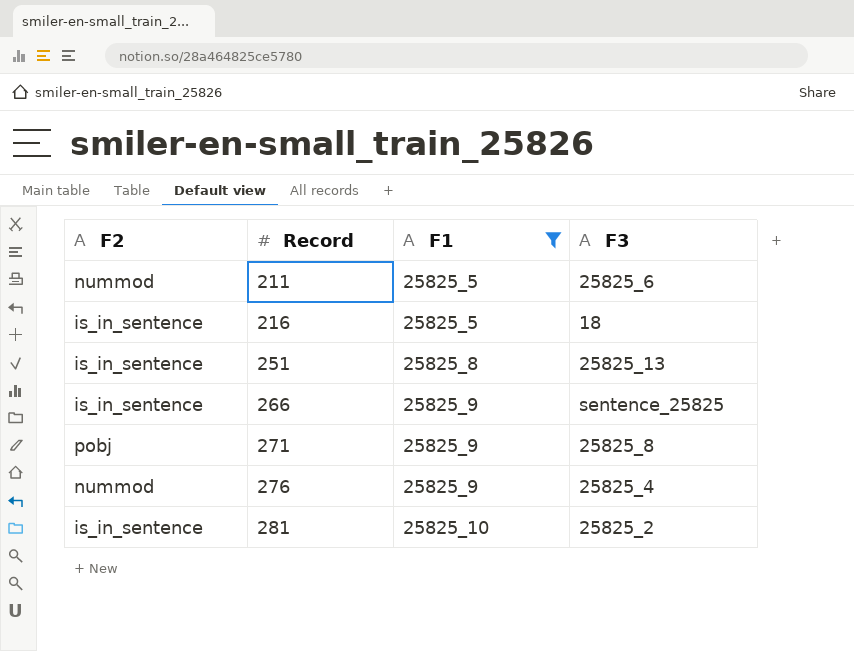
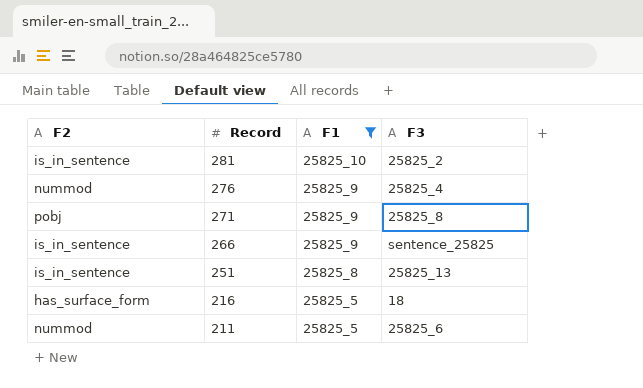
row order: Record ascending -> Record descending
216 | F2: is_in_sentence -> has_surface_form

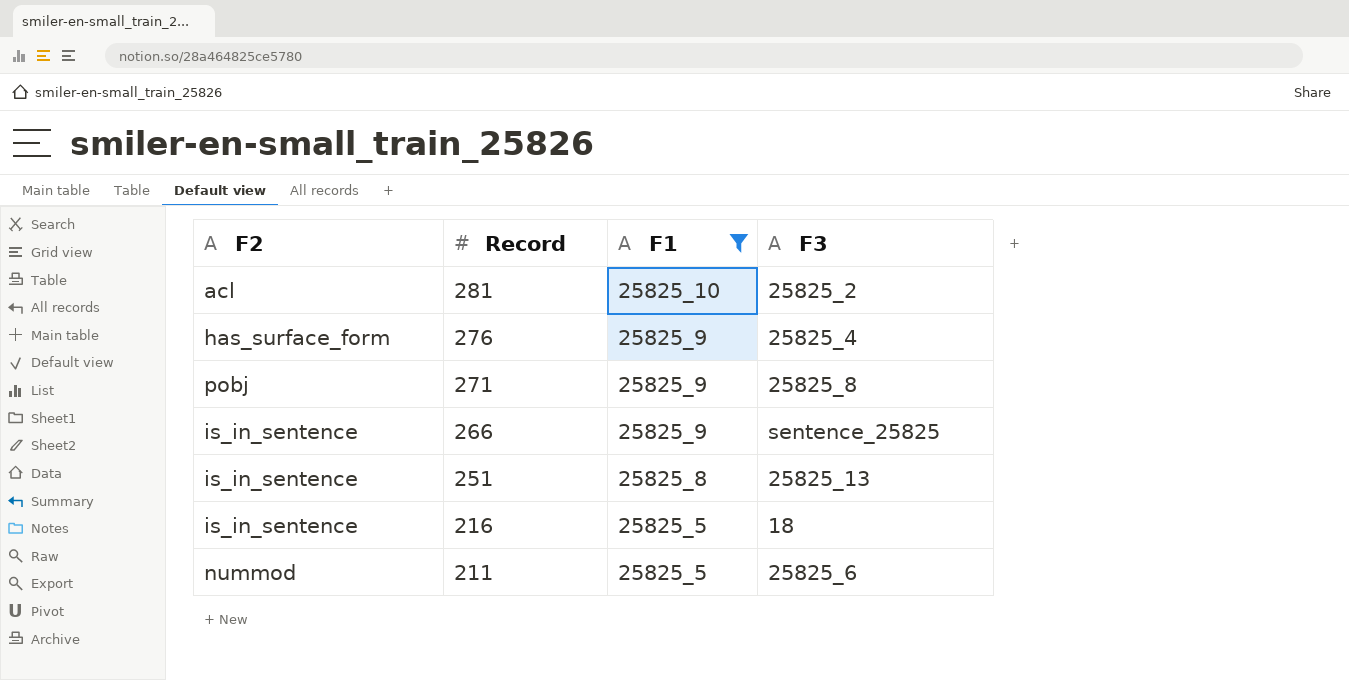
281 | F2: is_in_sentence -> acl
276 | F2: nummod -> has_surface_form
216 | F2: has_surface_form -> is_in_sentence

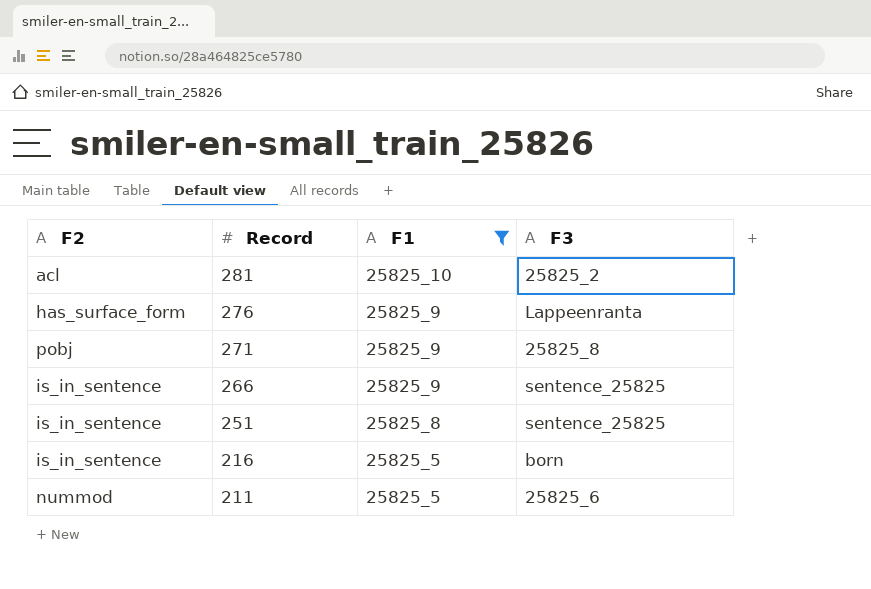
276 | F3: 25825_4 -> Lappeenranta
251 | F3: 25825_13 -> sentence_25825
216 | F3: 18 -> born

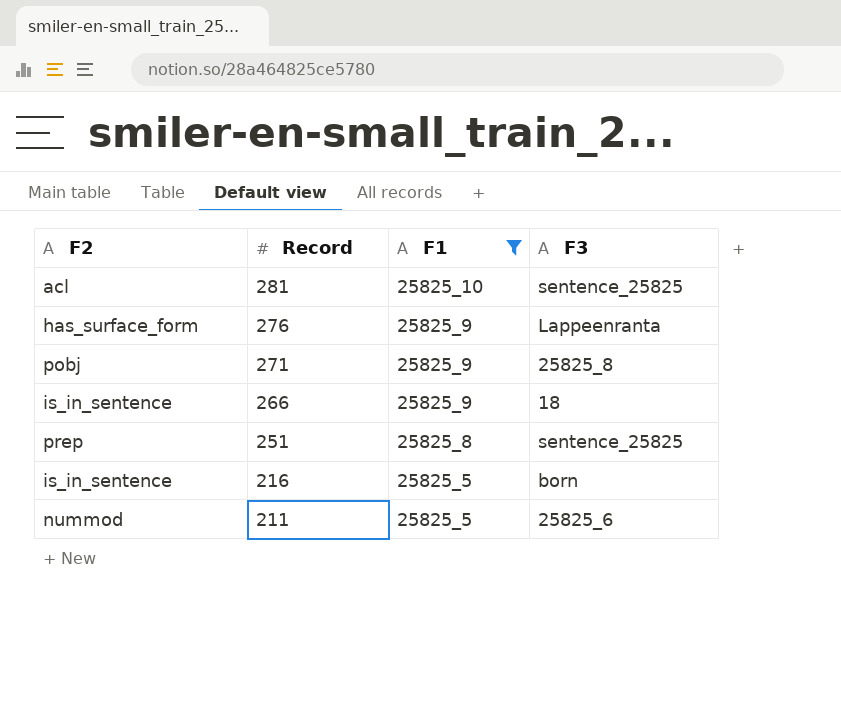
281 | F3: 25825_2 -> sentence_25825
266 | F3: sentence_25825 -> 18
251 | F2: is_in_sentence -> prep

